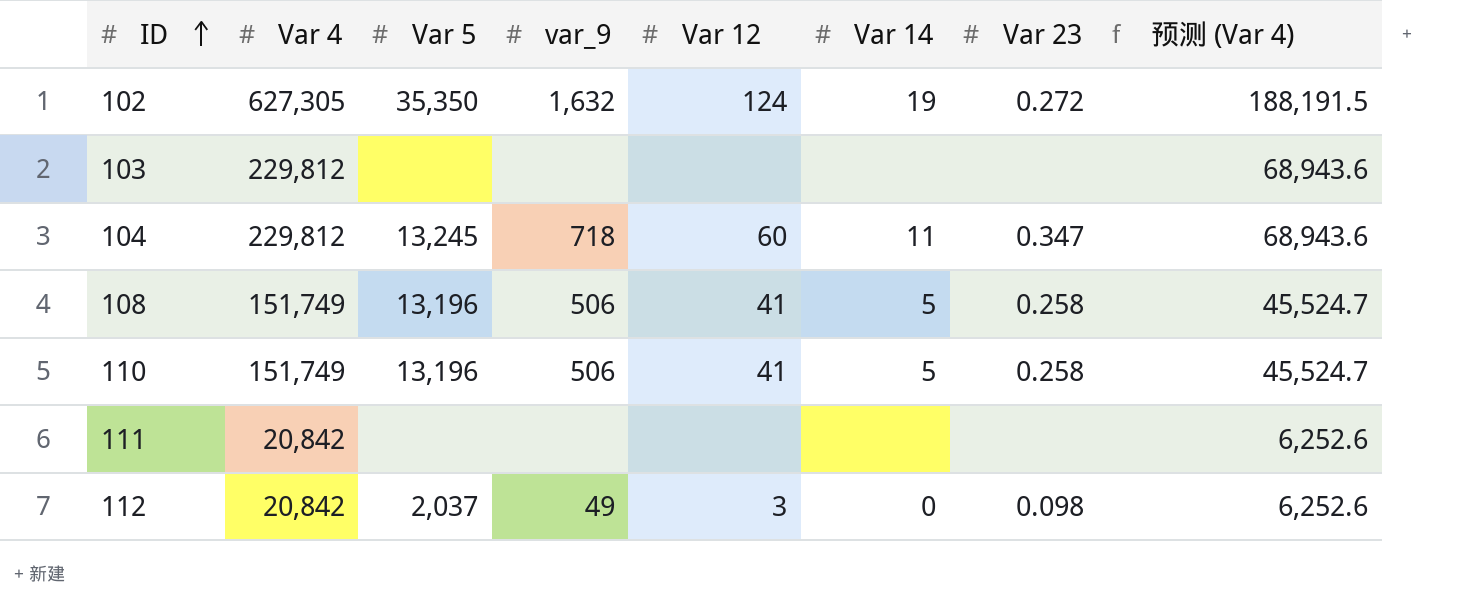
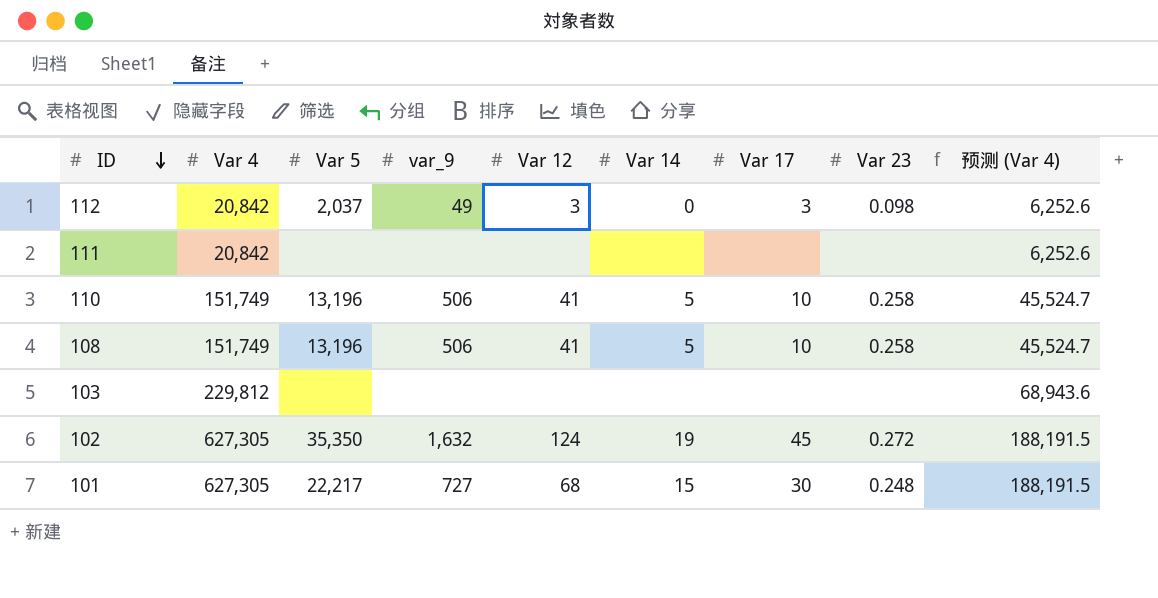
row order: ID ascending -> ID descending
column Var 17 | position: none -> 7
row 104: 229,812 | 13,245 | 718 | 60 | 11 | 0.347 | 68,943.6 -> none
row 101: none -> 627,305 | 22,217 | 727 | 68 | 15 | 30 | 0.248 | 188,191.5

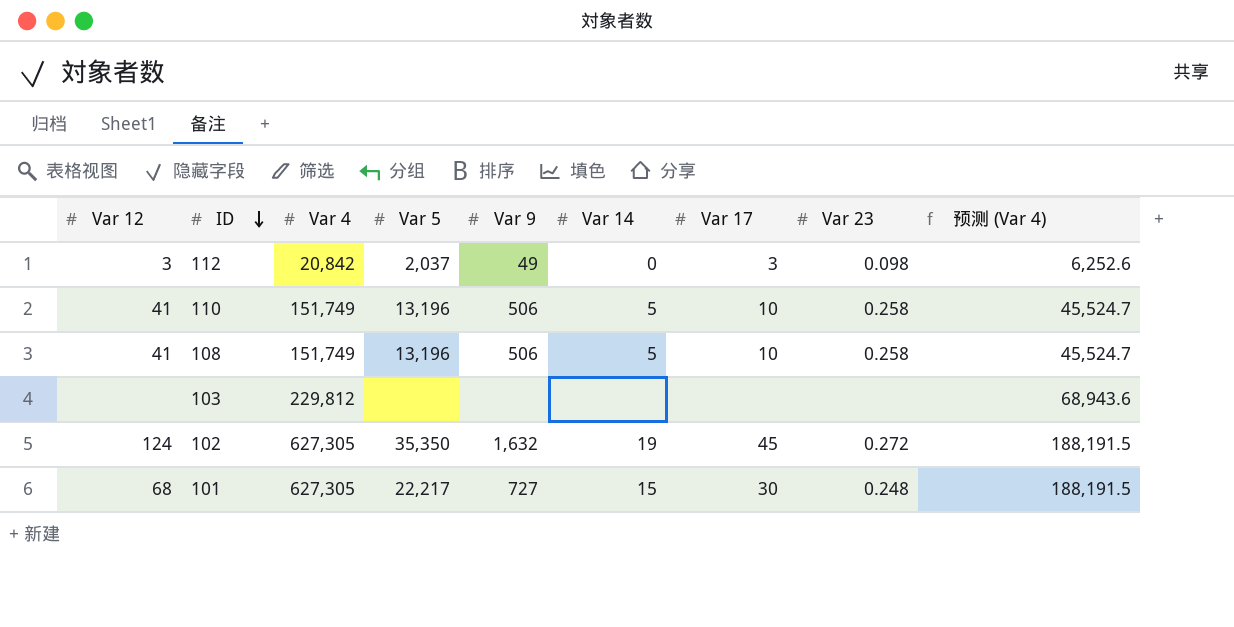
column Var 12 | position: 5 -> 1
column name: var_9 -> Var 9
row 111: 20,842 | none | none | none | none | none | none | 6,252.6 -> none

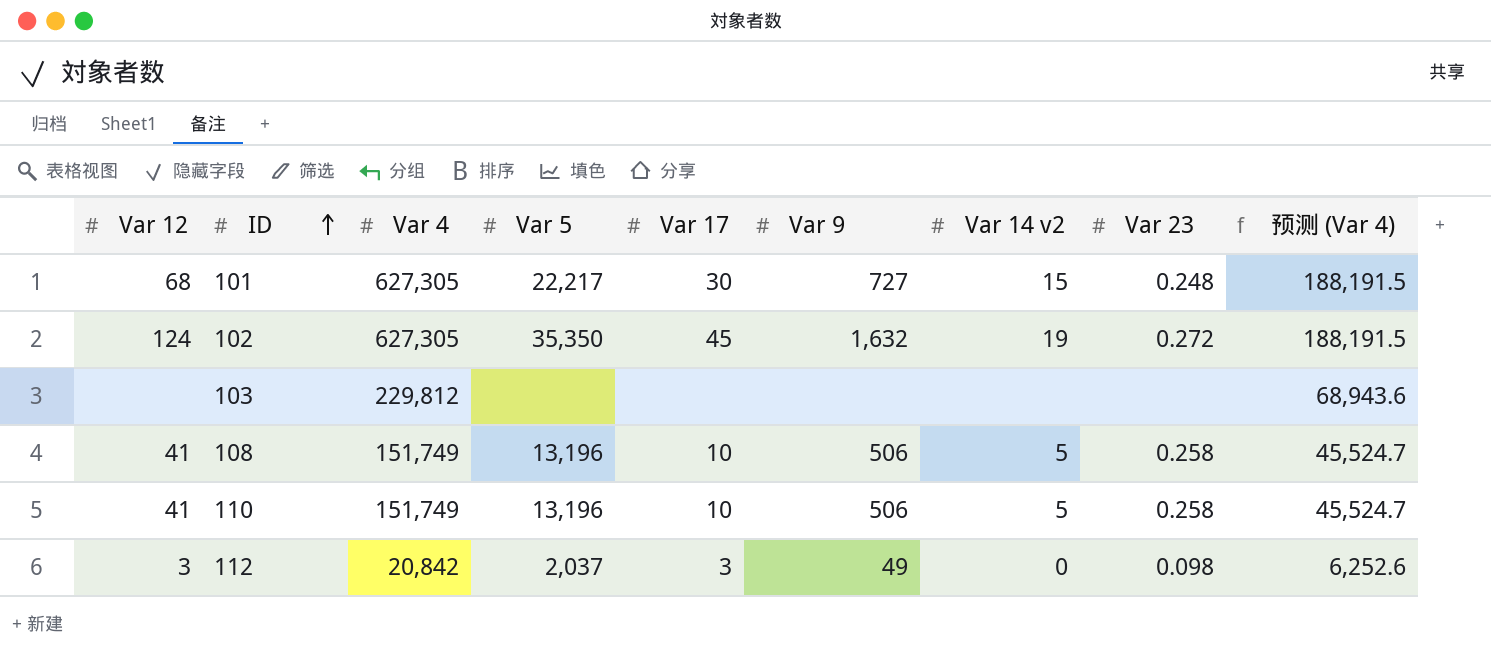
row order: ID descending -> ID ascending
column Var 17 | position: 7 -> 5
column name: Var 14 -> Var 14 v2

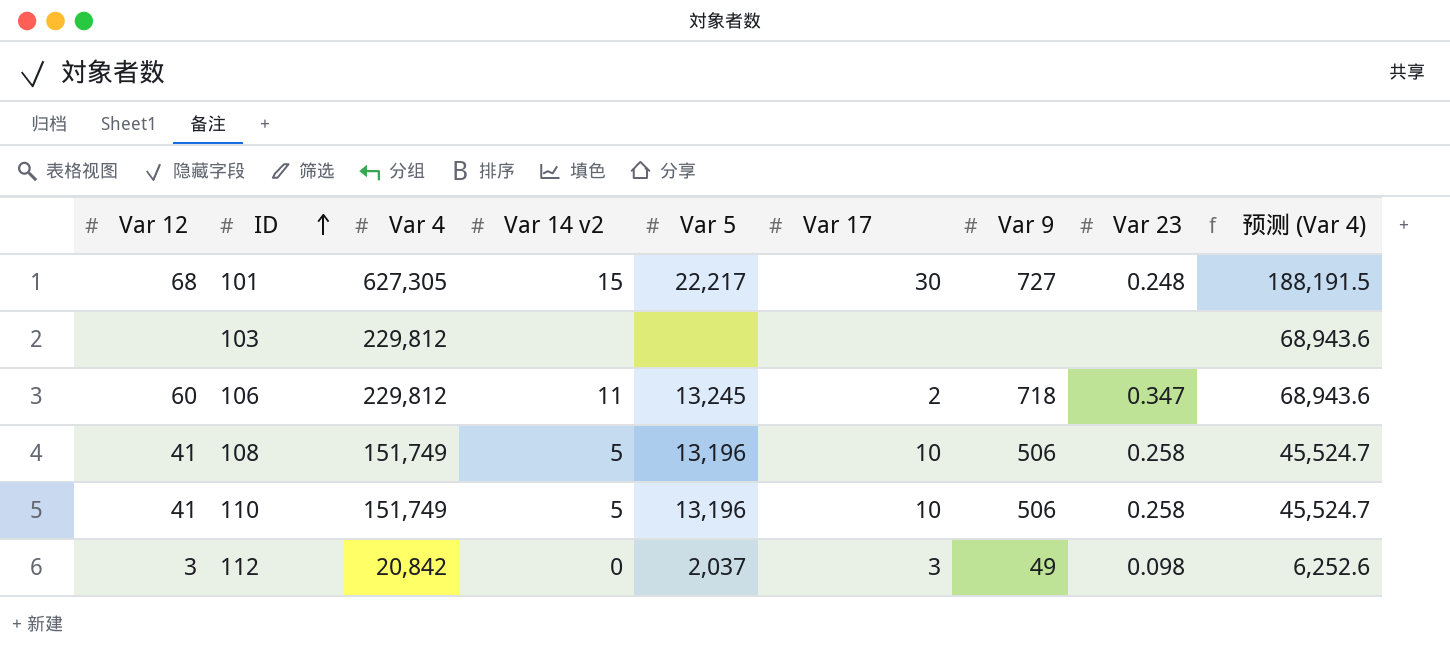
column Var 14 v2 | position: 7 -> 4
row 102: 124 | 627,305 | 35,350 | 45 | 1,632 | 19 | 0.272 | 188,191.5 -> none
row 106: none -> 60 | 229,812 | 11 | 13,245 | 2 | 718 | 0.347 | 68,943.6

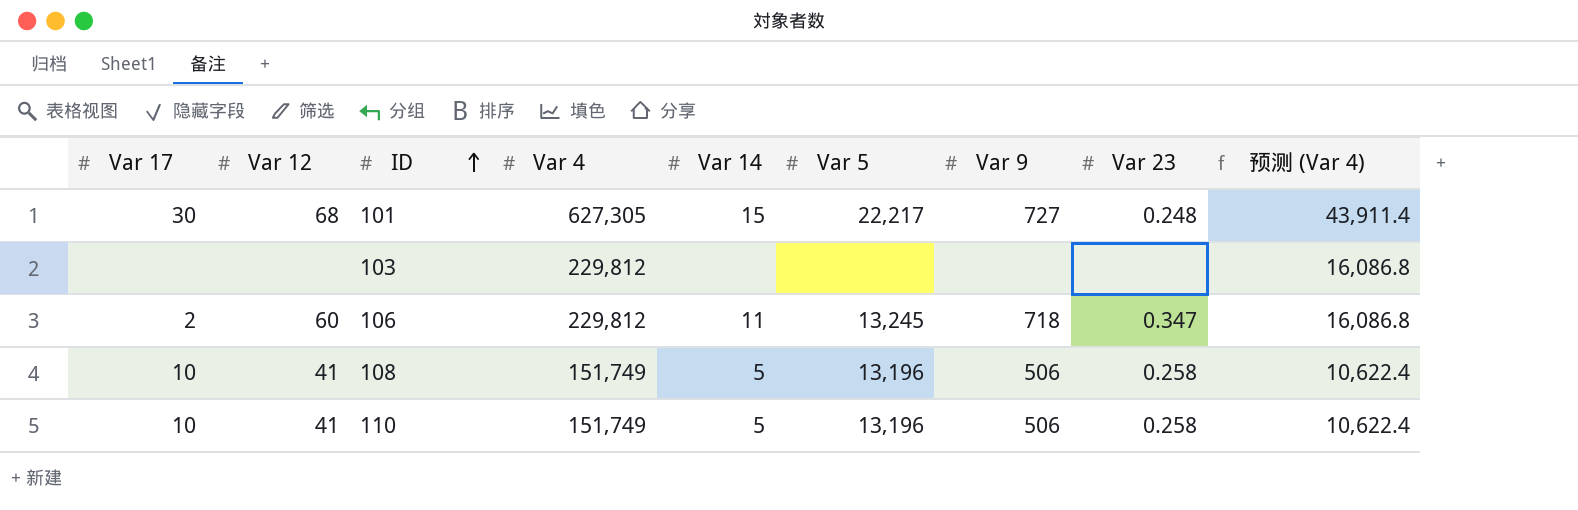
column Var 17 | position: 6 -> 1
column name: Var 14 v2 -> Var 14
column 预测 (Var 4) | formula: [Var 4] * 0.3 -> [Var 4] * 0.07
row 112: 3 | 20,842 | 0 | 2,037 | 3 | 49 | 0.098 | 6,252.6 -> none

